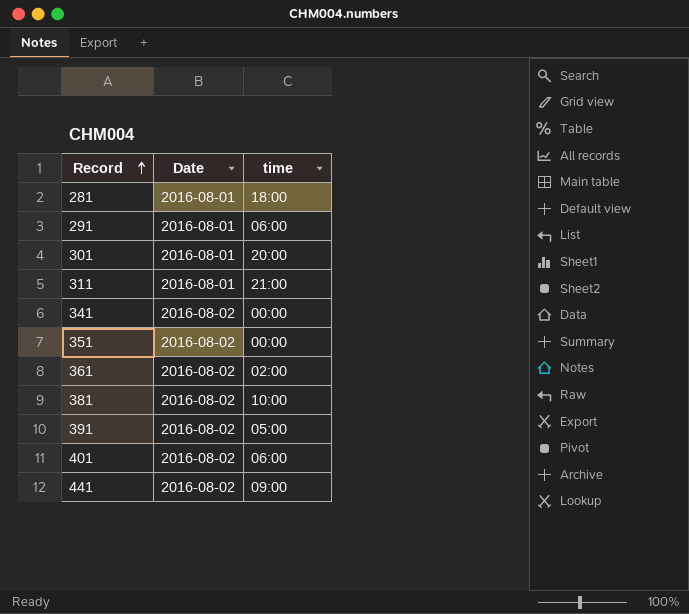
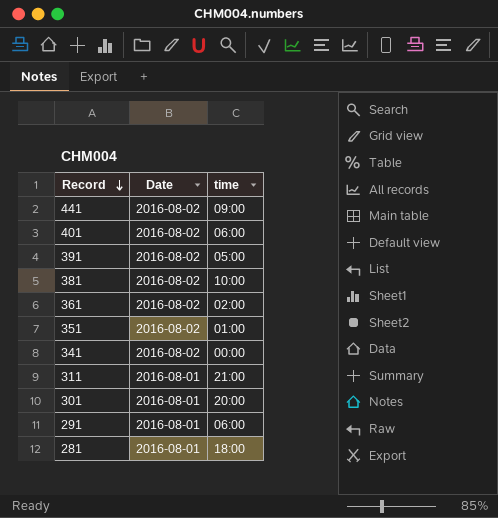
row order: Record ascending -> Record descending
351 | time: 00:00 -> 01:00

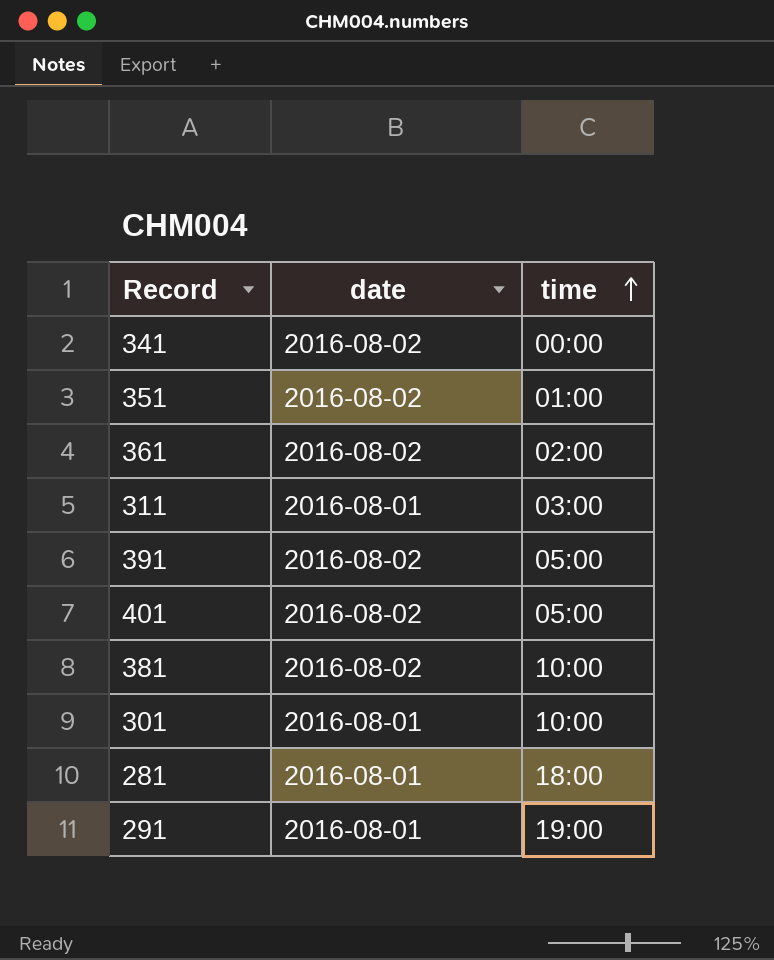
row order: Record descending -> time ascending
column name: Date -> date
row 441: 2016-08-02 | 09:00 -> none
311 | time: 21:00 -> 03:00
401 | time: 06:00 -> 05:00
301 | time: 20:00 -> 10:00
291 | time: 06:00 -> 19:00

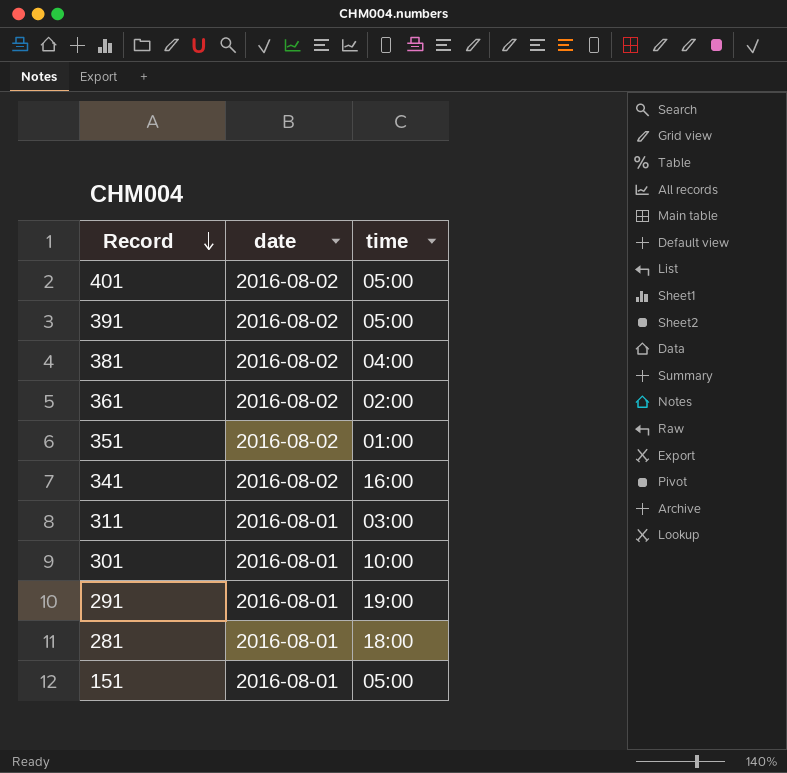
row order: time ascending -> Record descending
381 | time: 10:00 -> 04:00
341 | time: 00:00 -> 16:00
row 151: none -> 2016-08-01 | 05:00

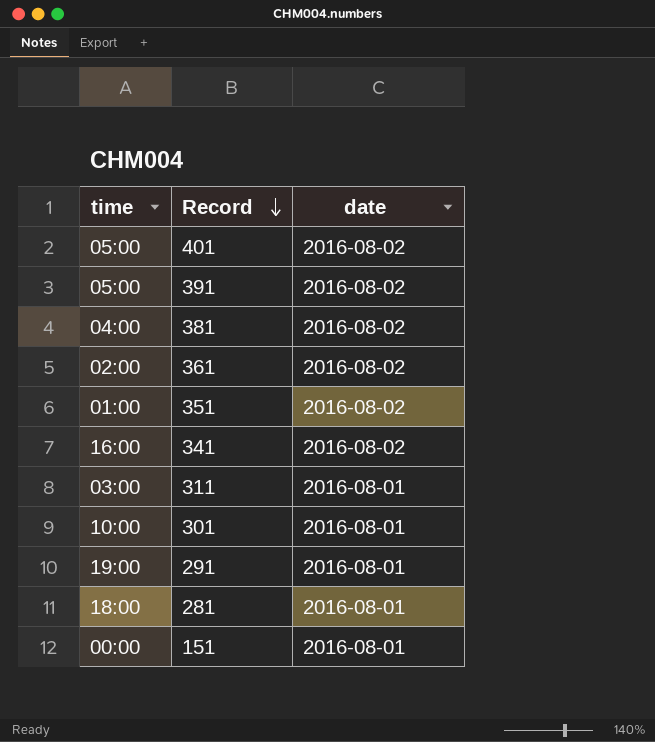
column time | position: 3 -> 1
151 | time: 05:00 -> 00:00

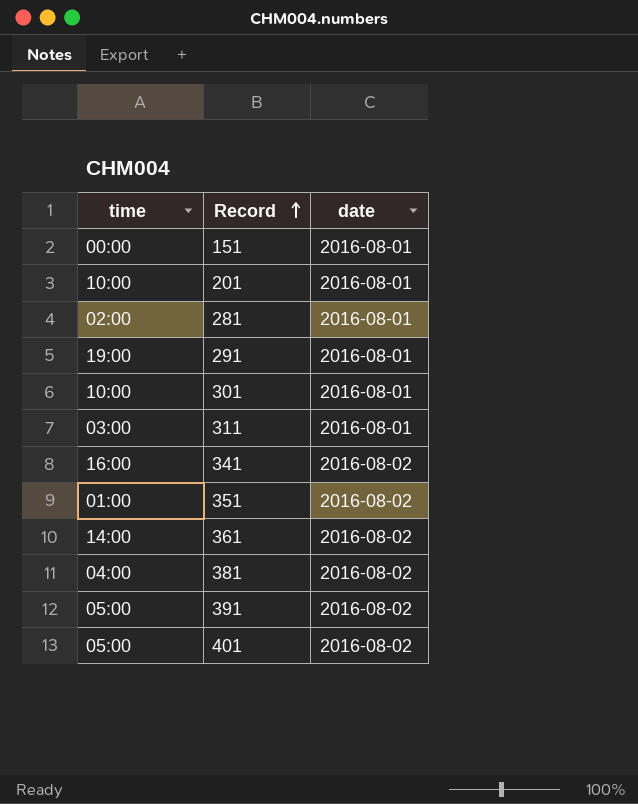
row order: Record descending -> Record ascending
row 201: none -> 10:00 | 2016-08-01
281 | time: 18:00 -> 02:00
361 | time: 02:00 -> 14:00

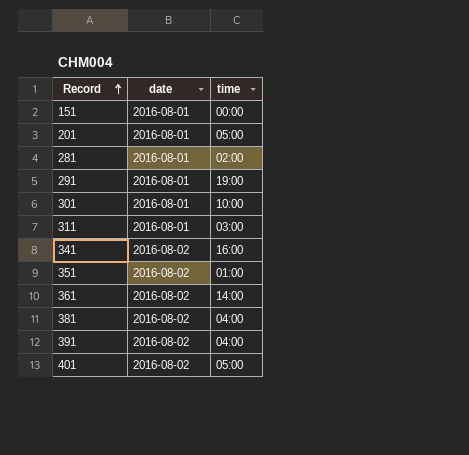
column time | position: 1 -> 3
201 | time: 10:00 -> 05:00
391 | time: 05:00 -> 04:00

